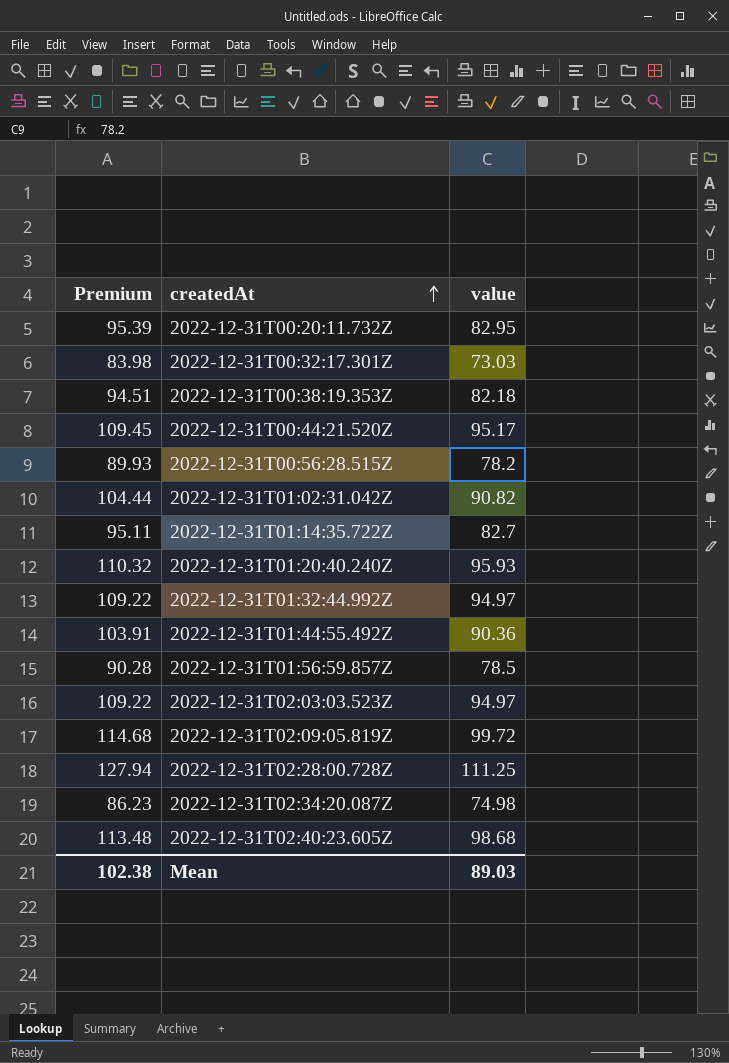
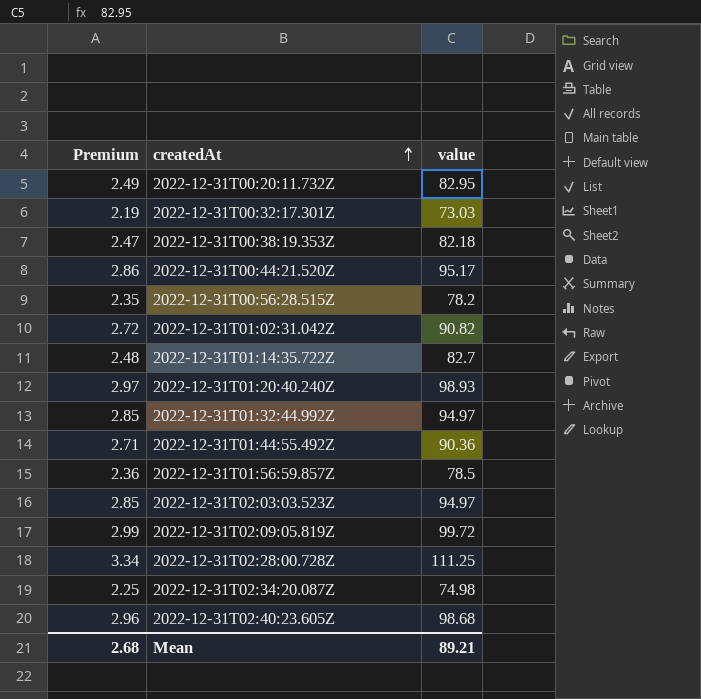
column Premium | formula: [value] * 1.15 -> [value] * 0.03
2022-12-31T01:20:40.240Z | value: 95.93 -> 98.93
Mean | Premium: 102.38 -> 2.68
Mean | value: 89.03 -> 89.21

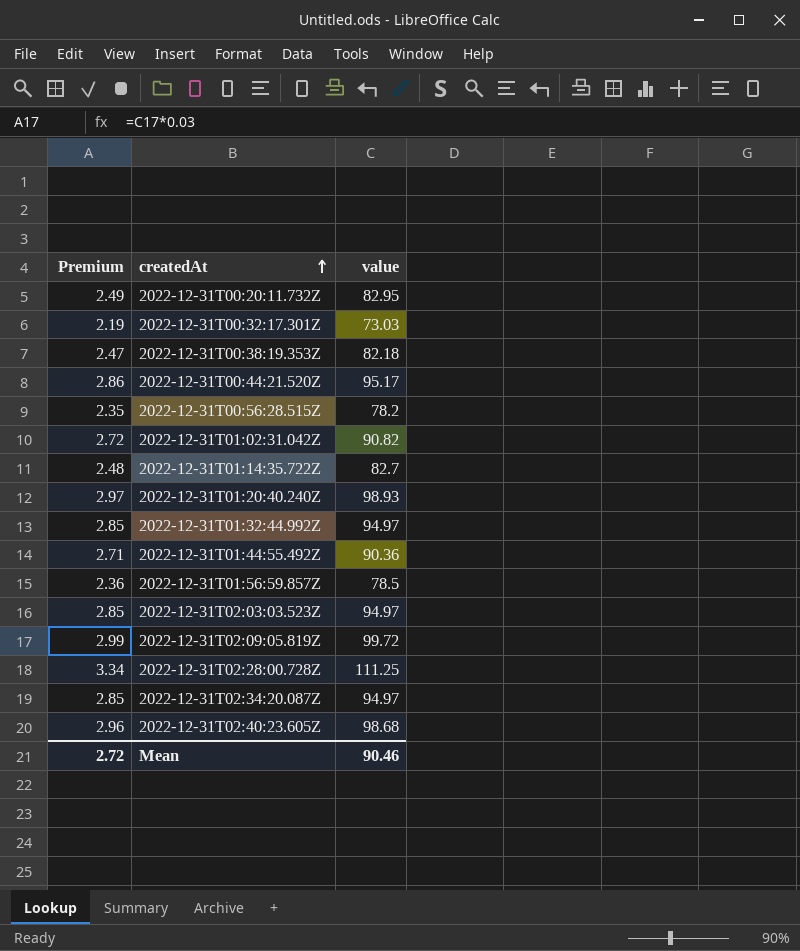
2022-12-31T02:34:20.087Z | Premium: 2.25 -> 2.85
2022-12-31T02:34:20.087Z | value: 74.98 -> 94.97
Mean | Premium: 2.68 -> 2.72
Mean | value: 89.21 -> 90.46

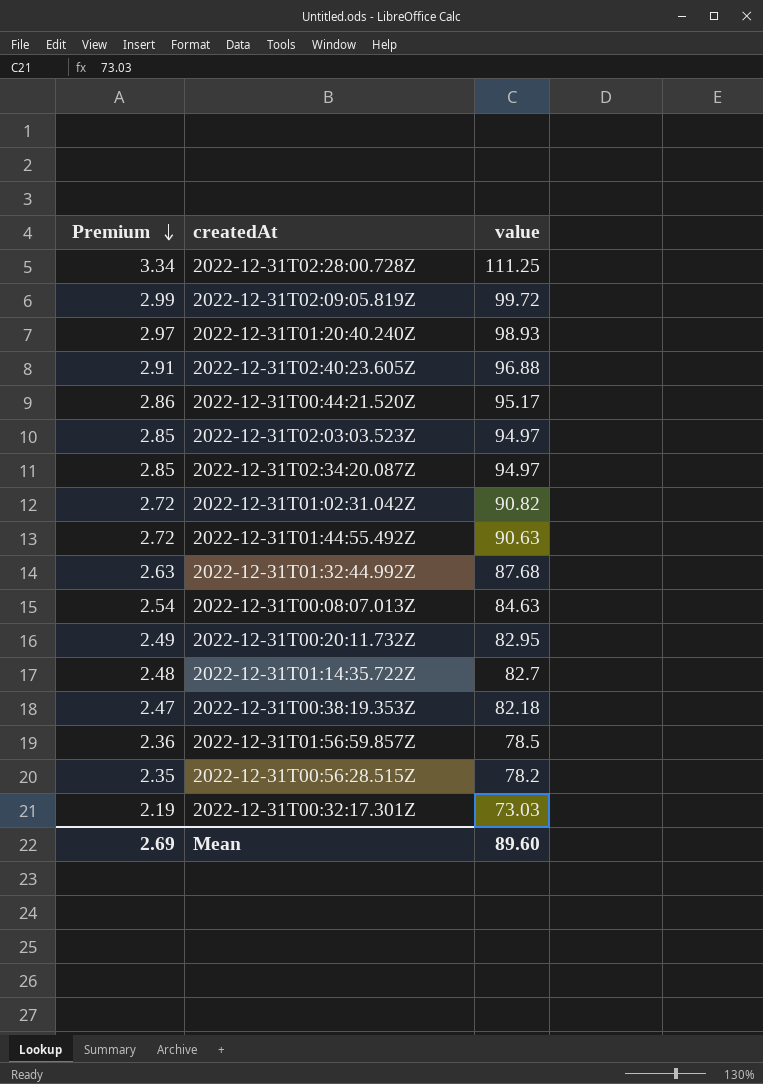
row order: createdAt ascending -> Premium descending
2022-12-31T02:40:23.605Z | Premium: 2.96 -> 2.91
2022-12-31T02:40:23.605Z | value: 98.68 -> 96.88
2022-12-31T01:44:55.492Z | Premium: 2.71 -> 2.72
2022-12-31T01:44:55.492Z | value: 90.36 -> 90.63
2022-12-31T01:32:44.992Z | Premium: 2.85 -> 2.63
2022-12-31T01:32:44.992Z | value: 94.97 -> 87.68
row 2022-12-31T00:08:07.013Z: none -> 2.54 | 84.63
Mean | Premium: 2.72 -> 2.69
Mean | value: 90.46 -> 89.60

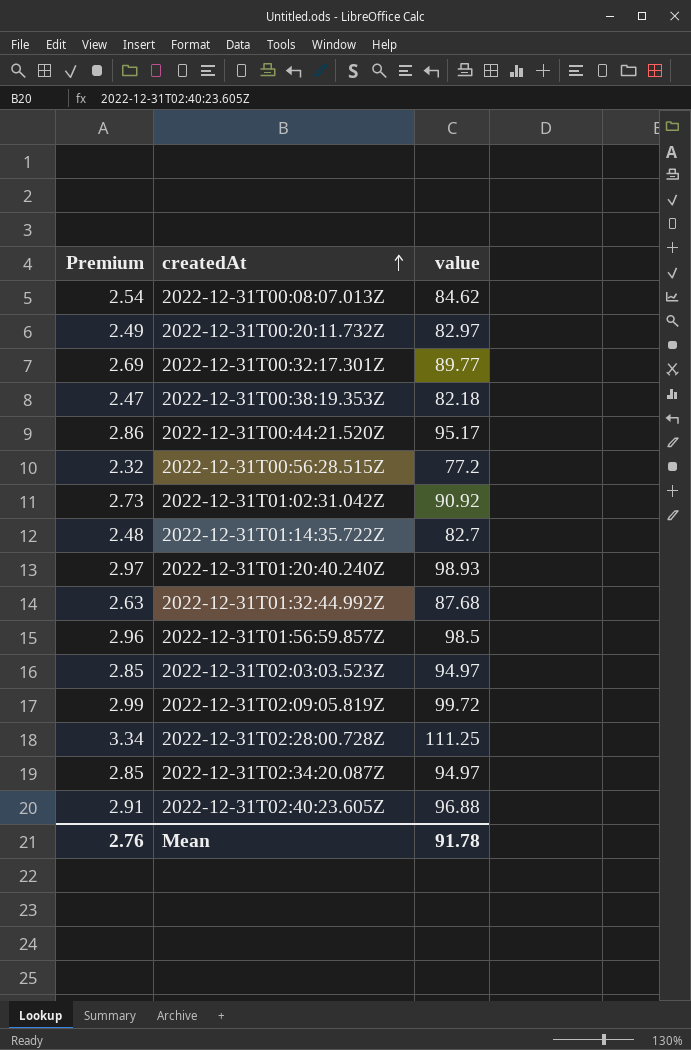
row order: Premium descending -> createdAt ascending
row 2022-12-31T01:44:55.492Z: 2.72 | 90.63 -> none
2022-12-31T00:08:07.013Z | value: 84.63 -> 84.62
2022-12-31T00:20:11.732Z | value: 82.95 -> 82.97
2022-12-31T00:32:17.301Z | Premium: 2.19 -> 2.69
2022-12-31T00:32:17.301Z | value: 73.03 -> 89.77
2022-12-31T00:56:28.515Z | Premium: 2.35 -> 2.32
2022-12-31T00:56:28.515Z | value: 78.2 -> 77.2
2022-12-31T01:02:31.042Z | Premium: 2.72 -> 2.73
2022-12-31T01:02:31.042Z | value: 90.82 -> 90.92
2022-12-31T01:56:59.857Z | Premium: 2.36 -> 2.96
2022-12-31T01:56:59.857Z | value: 78.5 -> 98.5
Mean | Premium: 2.69 -> 2.76
Mean | value: 89.60 -> 91.78

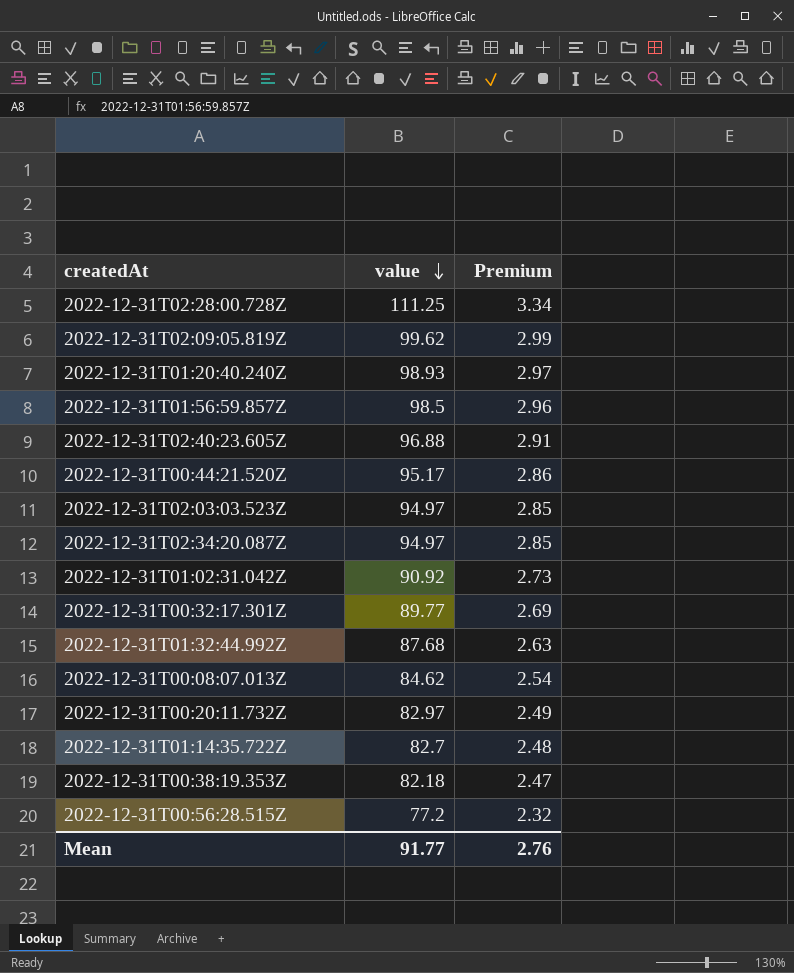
row order: createdAt ascending -> value descending
column Premium | position: 1 -> 3
2022-12-31T02:09:05.819Z | value: 99.72 -> 99.62
Mean | value: 91.78 -> 91.77

